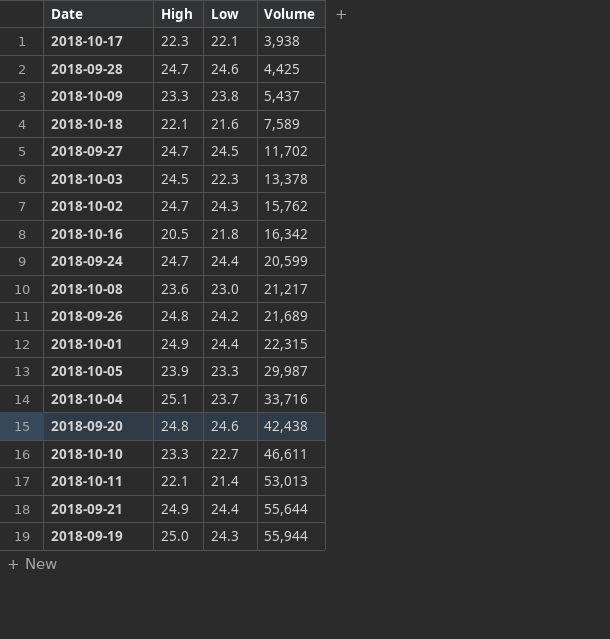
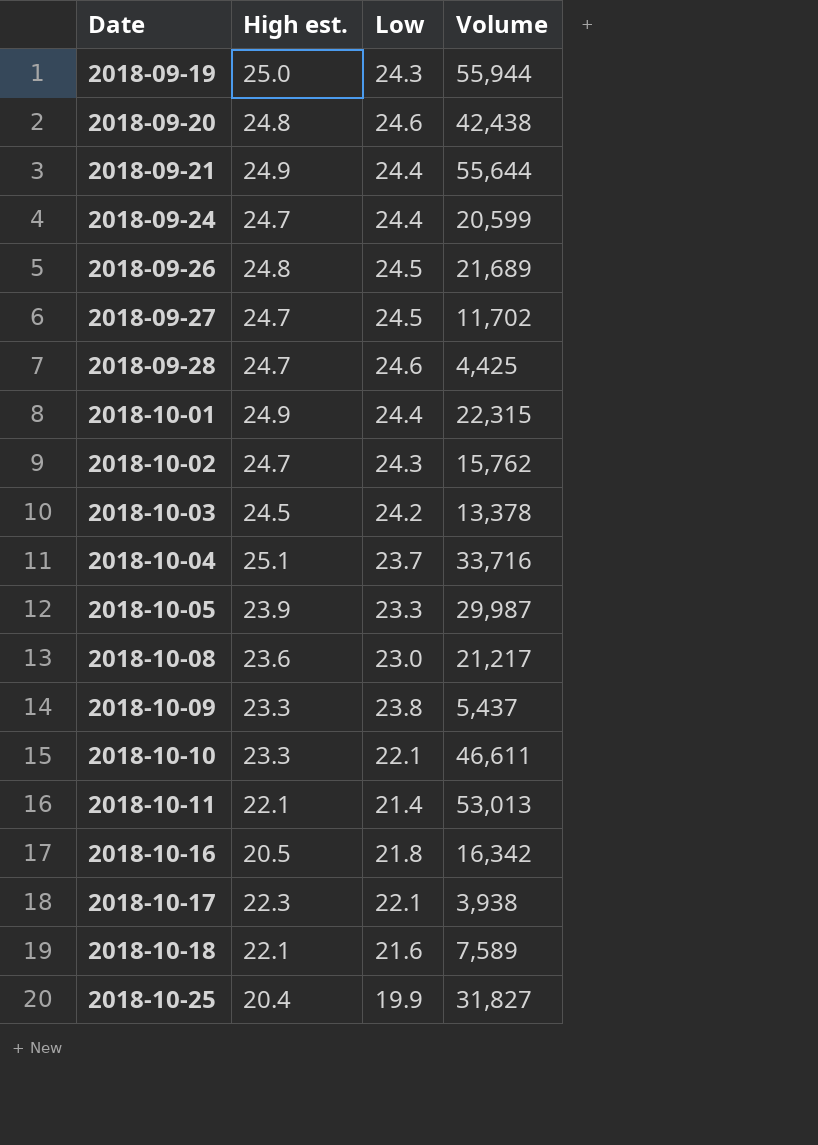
row order: Volume ascending -> Date ascending
column name: High -> High est.
2018-09-26 | Low: 24.2 -> 24.5
2018-10-03 | Low: 22.3 -> 24.2
2018-10-10 | Low: 22.7 -> 22.1
row 2018-10-25: none -> 20.4 | 19.9 | 31,827

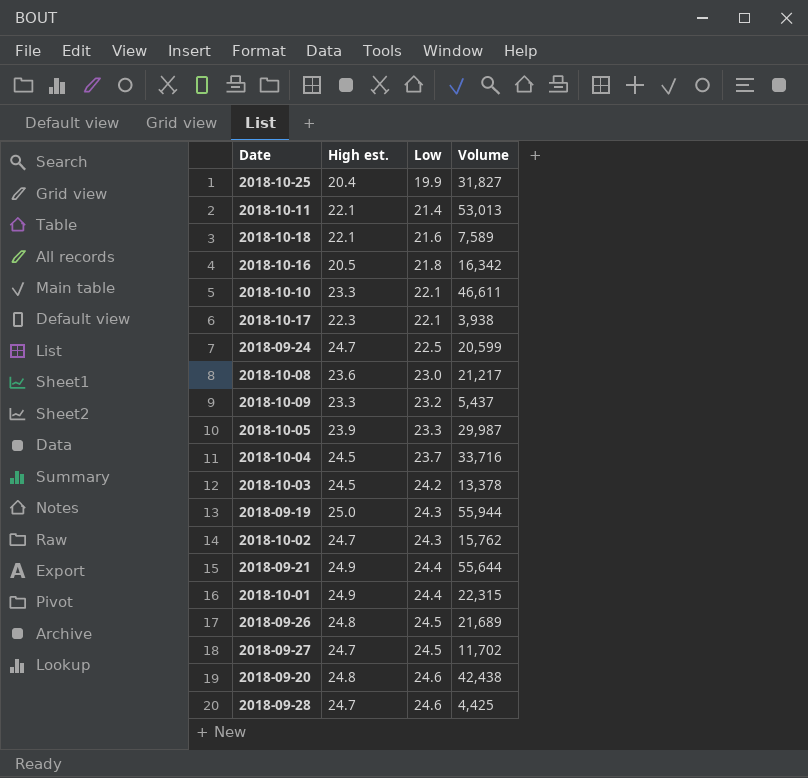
row order: Date ascending -> Low ascending
2018-09-24 | Low: 24.4 -> 22.5
2018-10-09 | Low: 23.8 -> 23.2
2018-10-04 | High est.: 25.1 -> 24.5

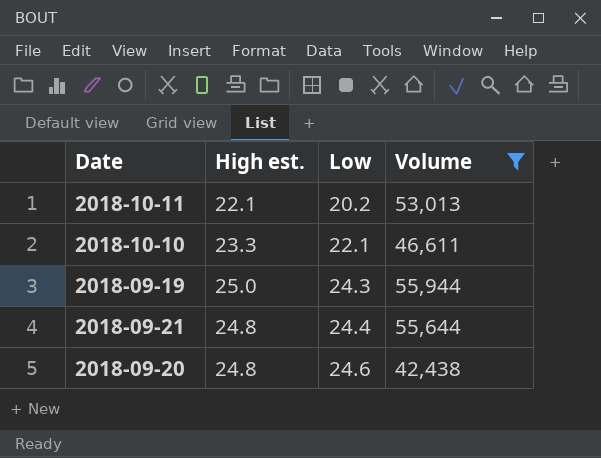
filter: none -> Volume >= 42,438
2018-10-11 | Low: 21.4 -> 20.2
2018-09-21 | High est.: 24.9 -> 24.8

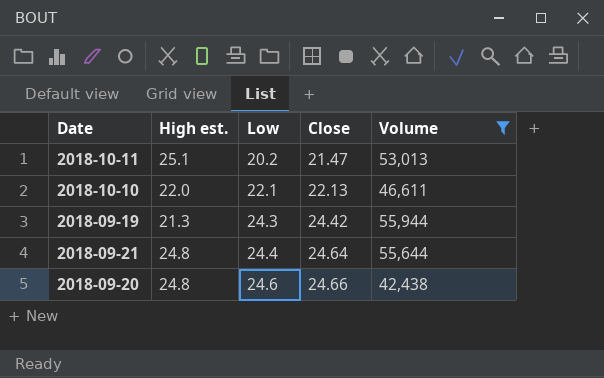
column Close | position: none -> 4
2018-10-11 | High est.: 22.1 -> 25.1
2018-10-10 | High est.: 23.3 -> 22.0
2018-09-19 | High est.: 25.0 -> 21.3

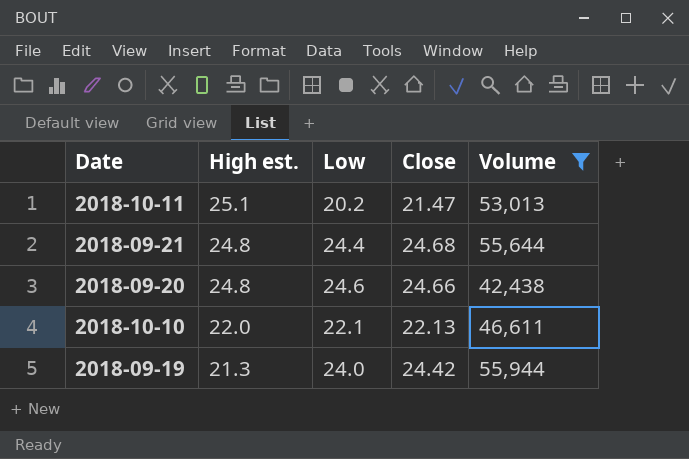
row order: Low ascending -> High est. descending
2018-09-21 | Close: 24.64 -> 24.68
2018-09-19 | Low: 24.3 -> 24.0

